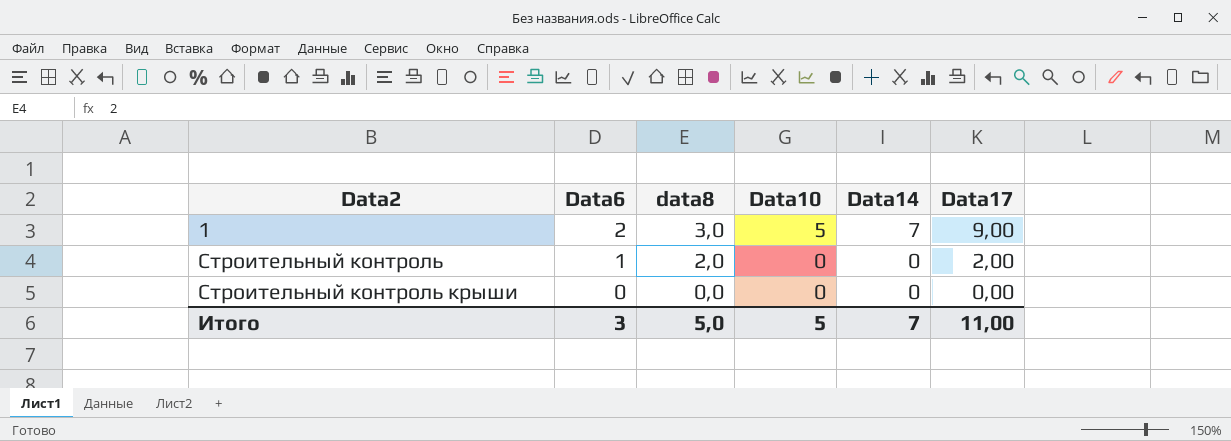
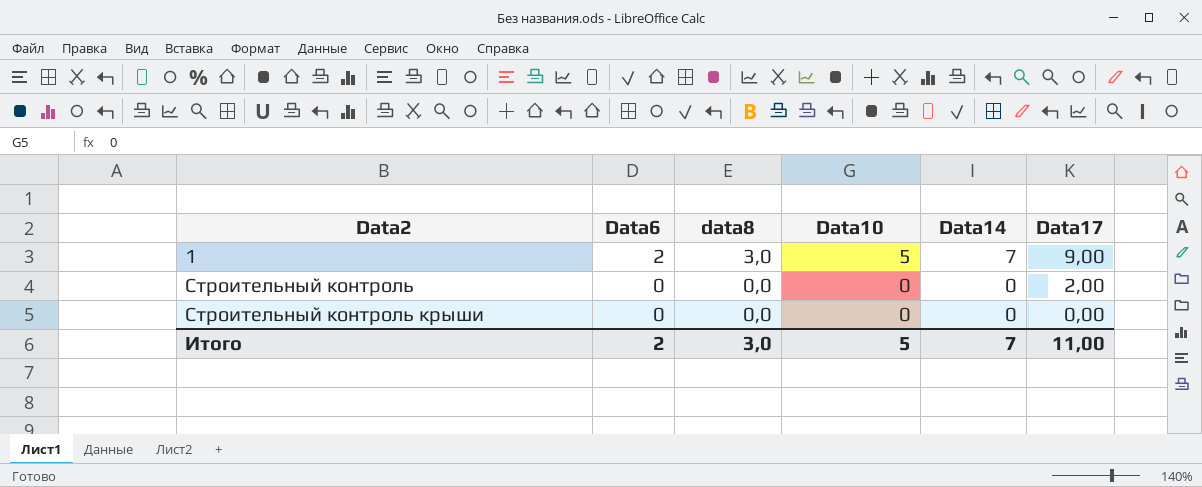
Строительный контроль | Data6: 1 -> 0
Строительный контроль | data8: 2,0 -> 0,0
Итого | Data6: 3 -> 2
Итого | data8: 5,0 -> 3,0

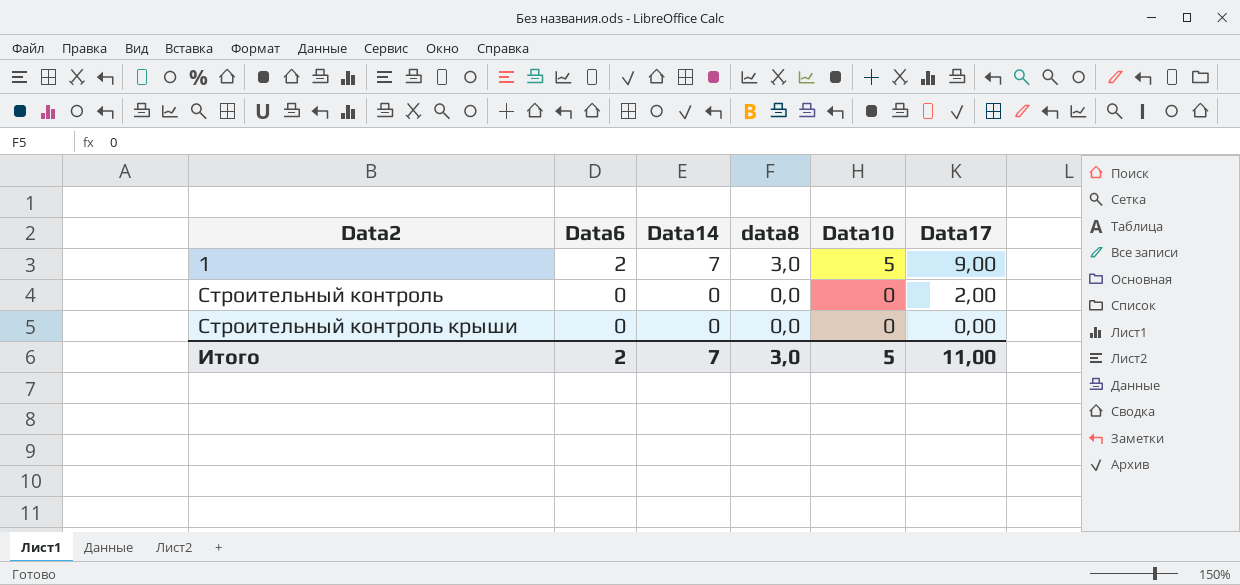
column Data14 | position: 5 -> 3

